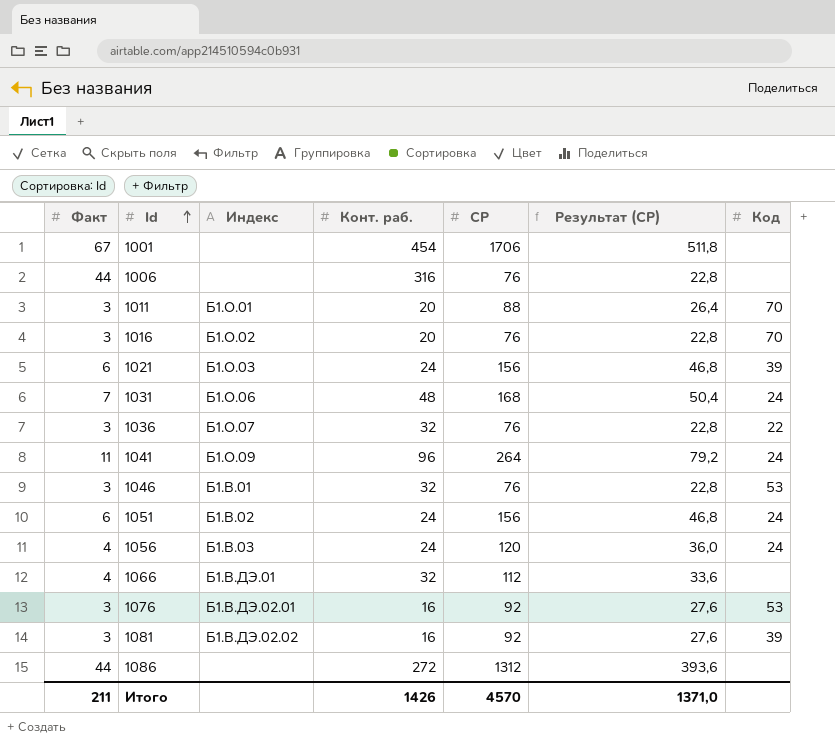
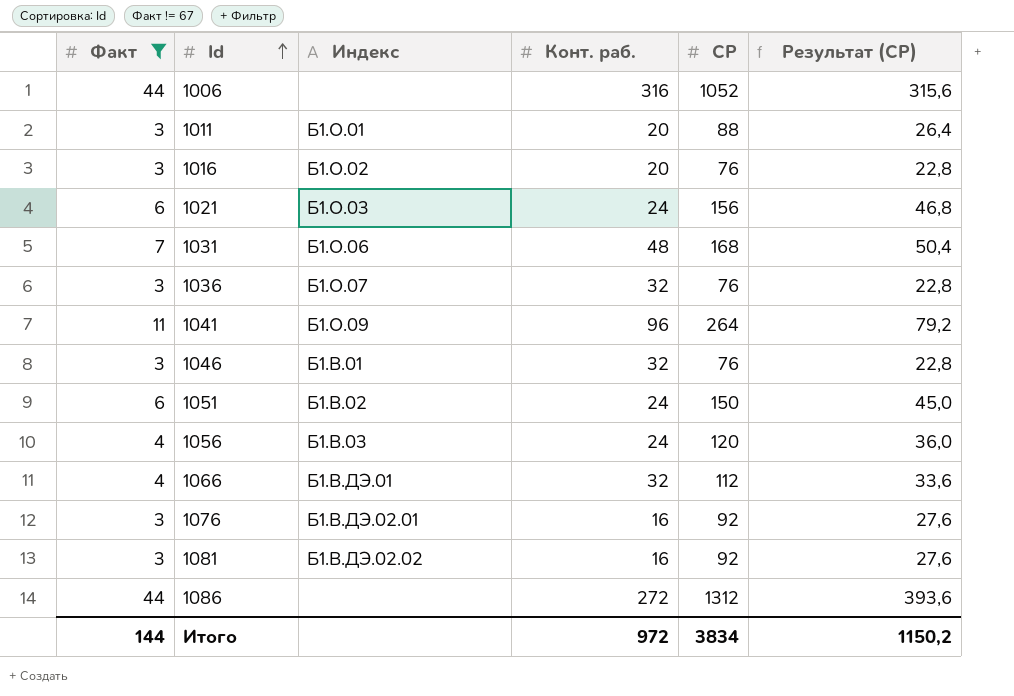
filter: none -> Факт != 67
column Код | position: 7 -> none
1006 | СР: 76 -> 1052
1006 | Результат (СР): 22,8 -> 315,6
1051 | СР: 156 -> 150
1051 | Результат (СР): 46,8 -> 45,0
Итого | Факт: 211 -> 144
Итого | Конт. раб.: 1426 -> 972
Итого | СР: 4570 -> 3834
Итого | Результат (СР): 1371,0 -> 1150,2

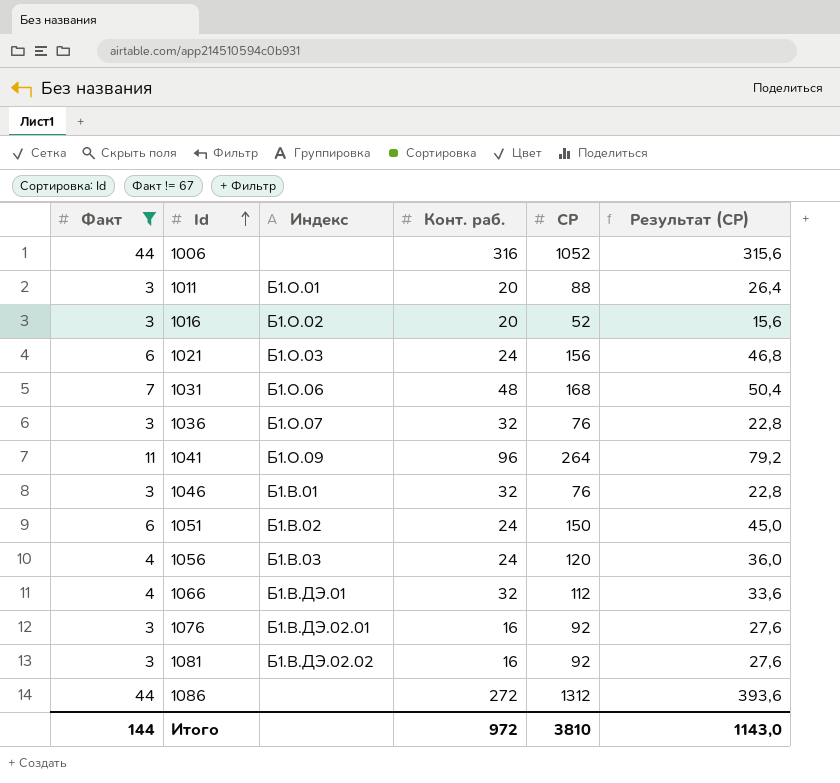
1016 | СР: 76 -> 52
1016 | Результат (СР): 22,8 -> 15,6
Итого | СР: 3834 -> 3810
Итого | Результат (СР): 1150,2 -> 1143,0

